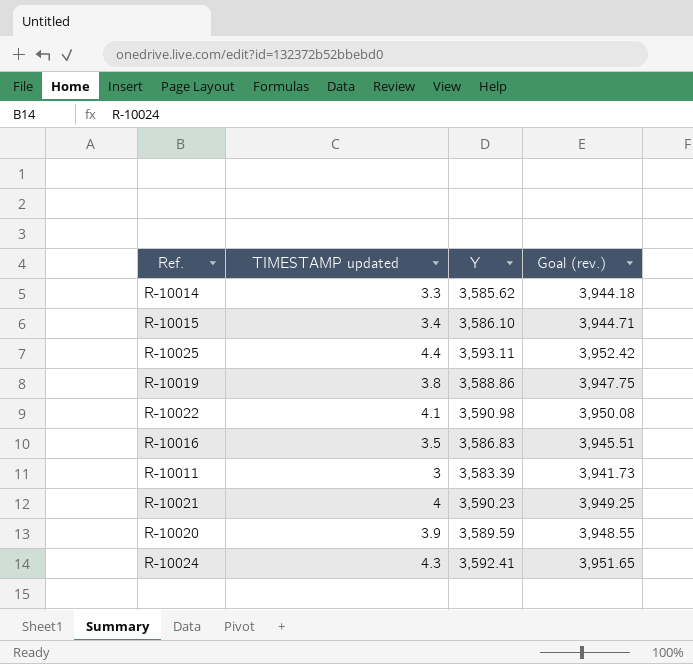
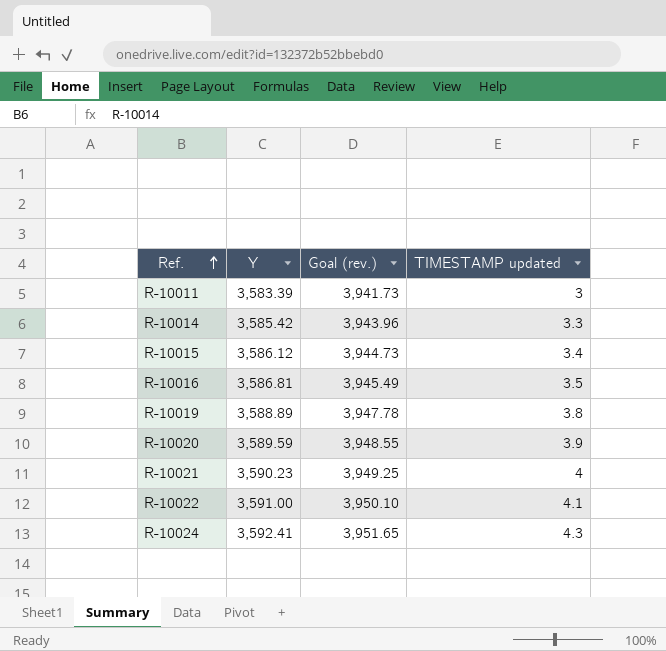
row order: none -> Ref. ascending
column TIMESTAMP updated | position: 2 -> 4
row R-10025: 4.4 | 3,593.11 | 3,952.42 -> none
R-10014 | Y: 3,585.62 -> 3,585.42
R-10014 | Goal (rev.): 3,944.18 -> 3,943.96
R-10015 | Y: 3,586.10 -> 3,586.12
R-10015 | Goal (rev.): 3,944.71 -> 3,944.73
R-10016 | Y: 3,586.83 -> 3,586.81
R-10016 | Goal (rev.): 3,945.51 -> 3,945.49
R-10019 | Y: 3,588.86 -> 3,588.89
R-10019 | Goal (rev.): 3,947.75 -> 3,947.78
R-10022 | Y: 3,590.98 -> 3,591.00
R-10022 | Goal (rev.): 3,950.08 -> 3,950.10

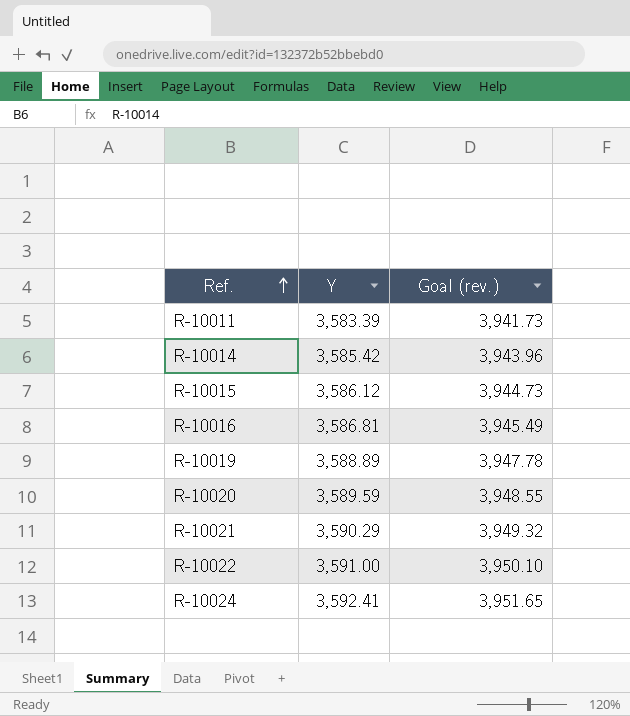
column TIMESTAMP updated | position: 4 -> none
R-10021 | Y: 3,590.23 -> 3,590.29
R-10021 | Goal (rev.): 3,949.25 -> 3,949.32

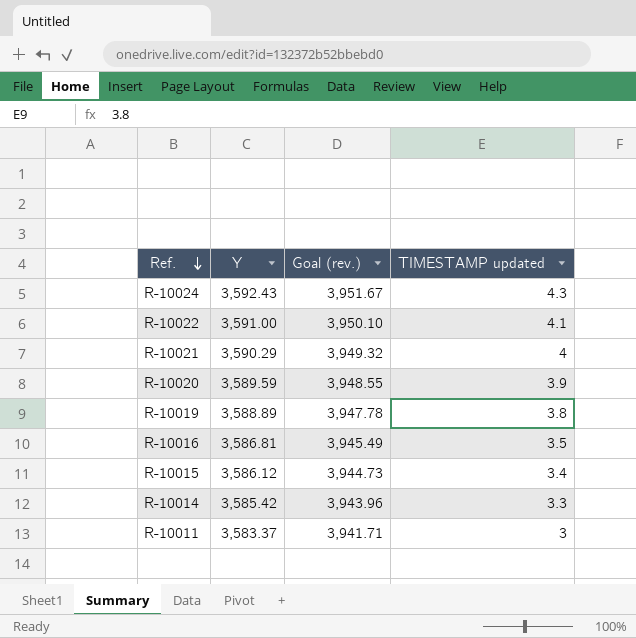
row order: Ref. ascending -> Ref. descending
column TIMESTAMP updated | position: none -> 4
R-10024 | Y: 3,592.41 -> 3,592.43
R-10024 | Goal (rev.): 3,951.65 -> 3,951.67
R-10011 | Y: 3,583.39 -> 3,583.37
R-10011 | Goal (rev.): 3,941.73 -> 3,941.71

